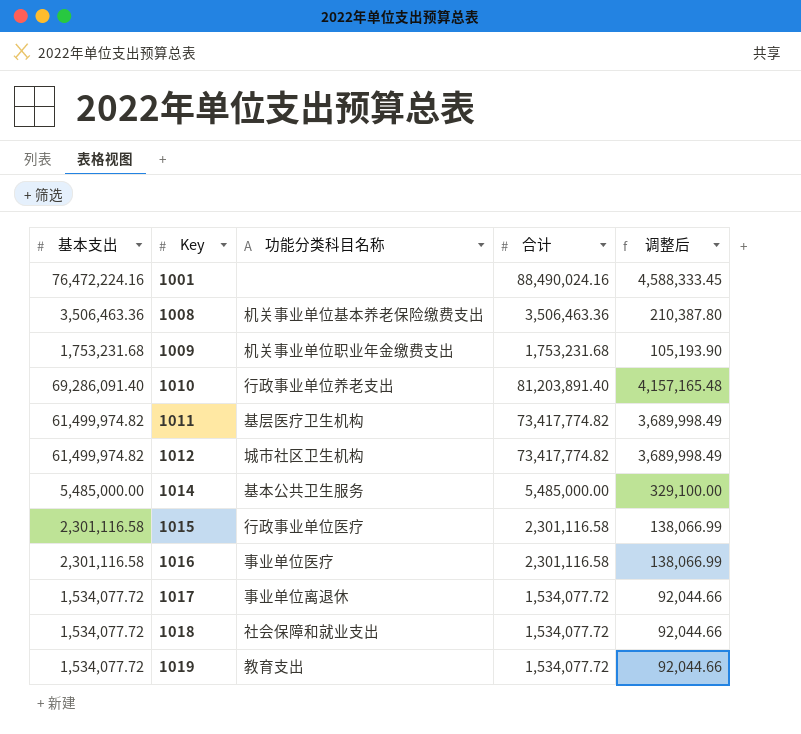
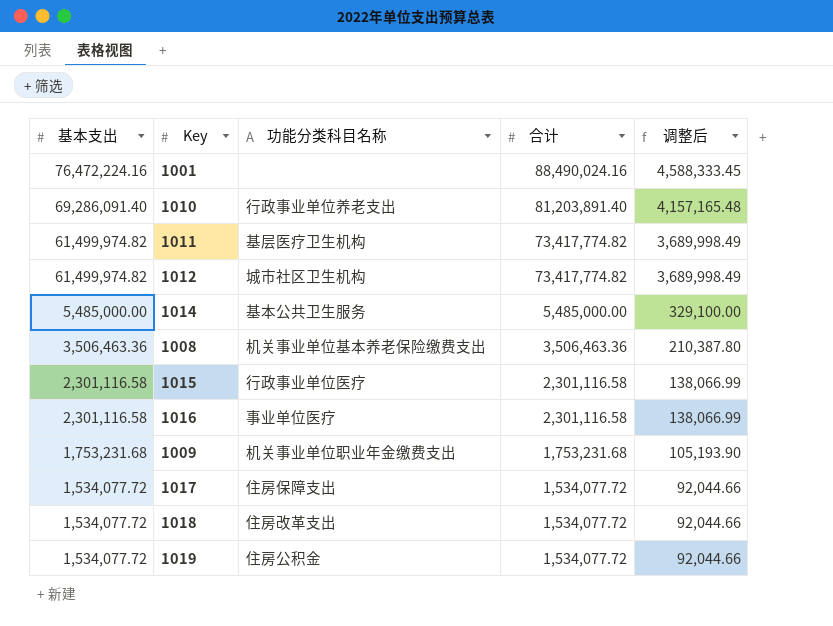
row order: Key ascending -> 基本支出 descending
1017 | 功能分类科目名称: 事业单位离退休 -> 住房保障支出
1018 | 功能分类科目名称: 社会保障和就业支出 -> 住房改革支出
1019 | 功能分类科目名称: 教育支出 -> 住房公积金

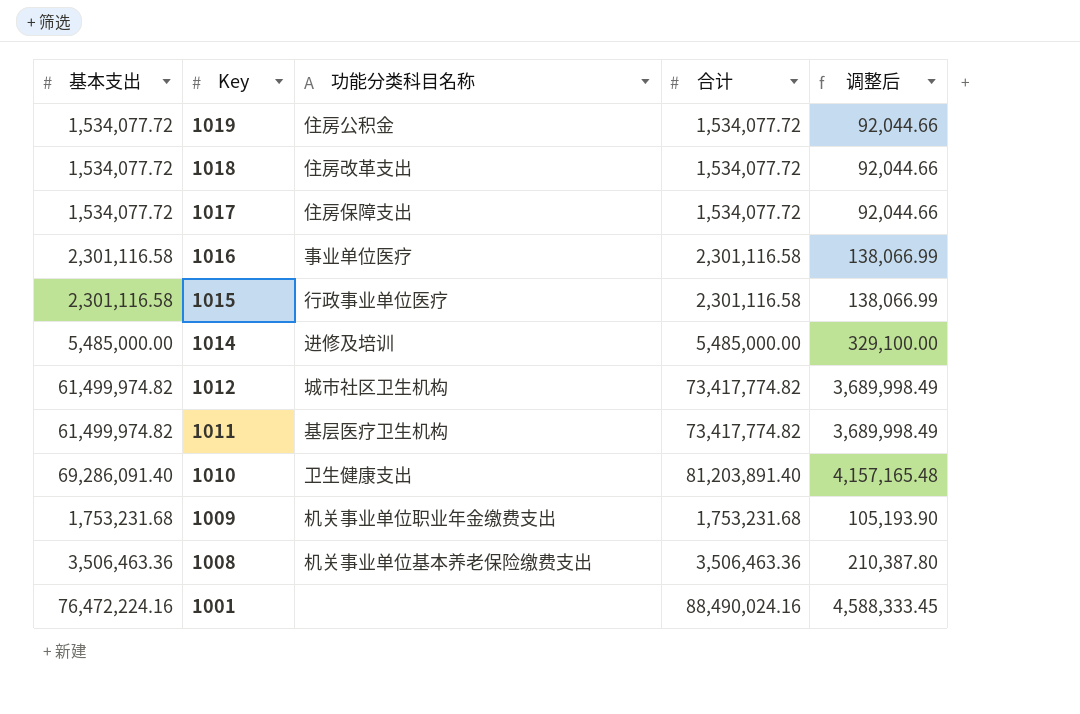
row order: 基本支出 descending -> Key descending
1014 | 功能分类科目名称: 基本公共卫生服务 -> 进修及培训
1010 | 功能分类科目名称: 行政事业单位养老支出 -> 卫生健康支出

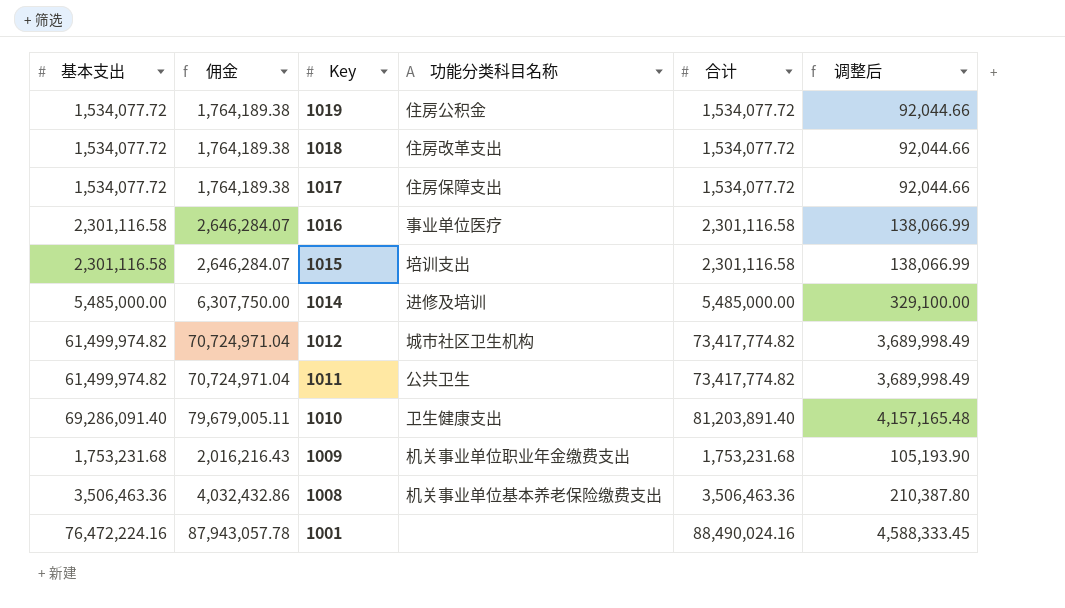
column 佣金 | formula: none -> [基本支出] * 1.15
1015 | 功能分类科目名称: 行政事业单位医疗 -> 培训支出
1011 | 功能分类科目名称: 基层医疗卫生机构 -> 公共卫生

